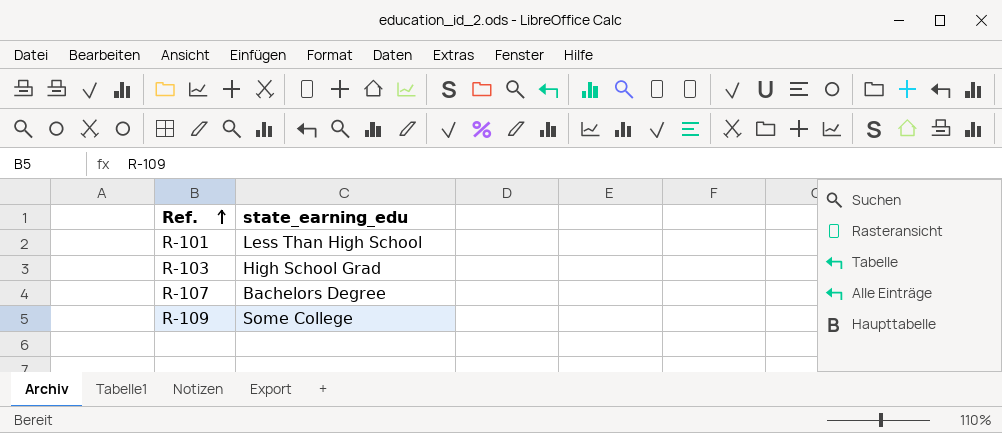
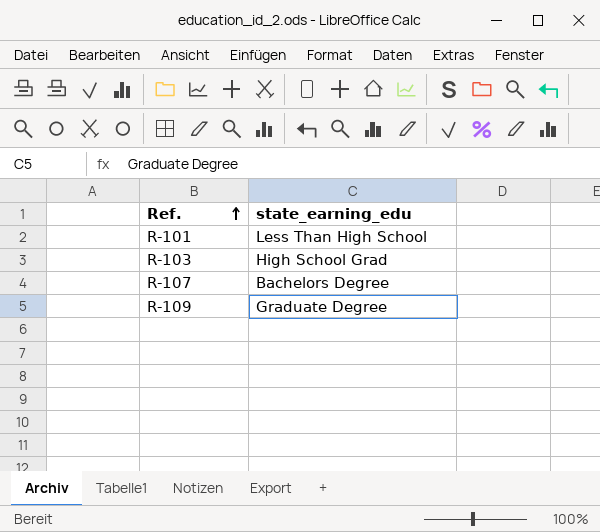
R-109 | state_earning_edu: Some College -> Graduate Degree

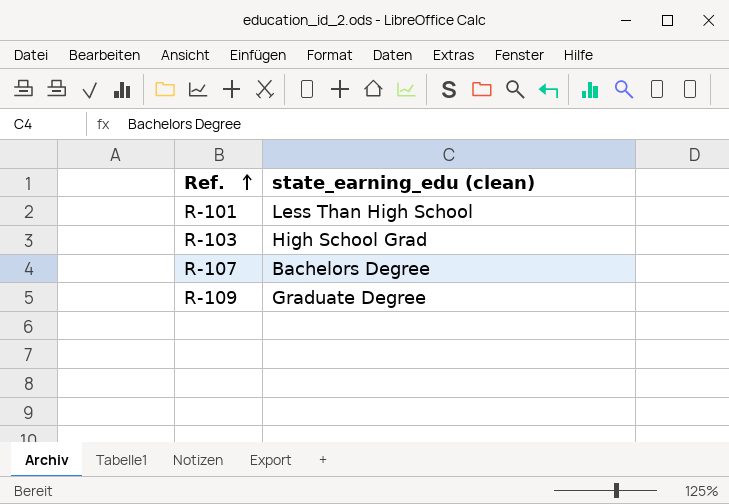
column name: state_earning_edu -> state_earning_edu (clean)

